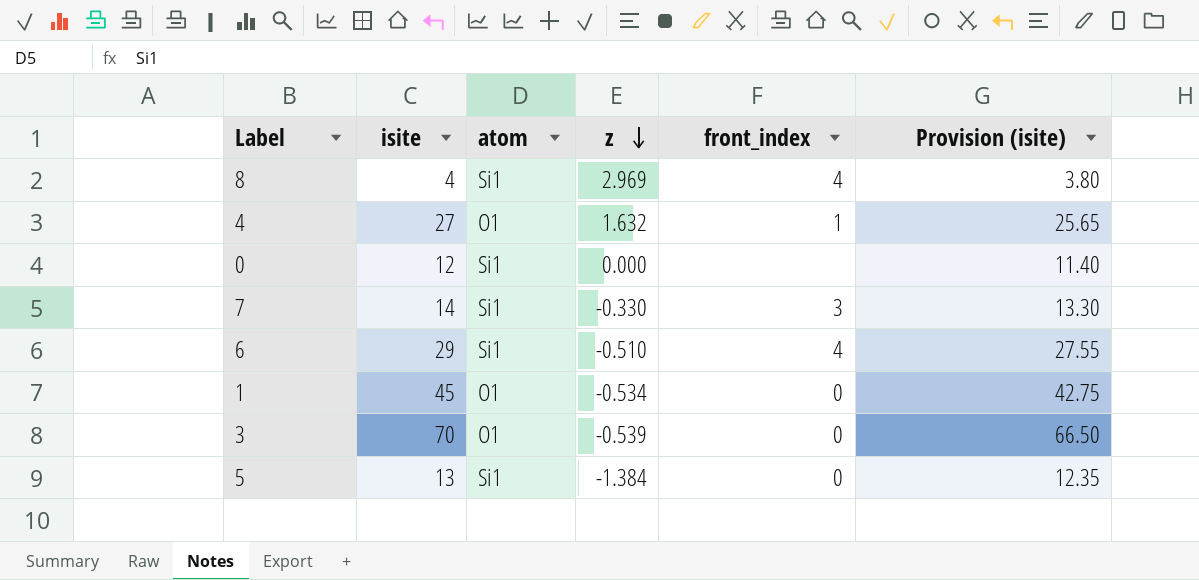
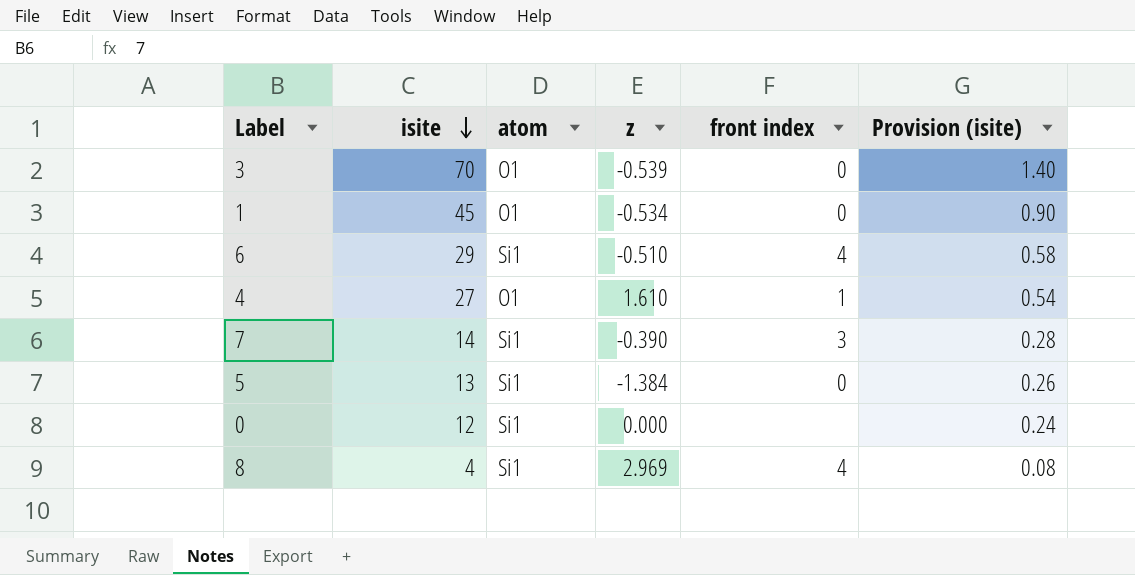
row order: z descending -> isite descending
column name: front_index -> front index
column Provision (isite) | formula: [isite] * 0.95 -> [isite] * 0.02
4 | z: 1.632 -> 1.610
7 | z: -0.330 -> -0.390

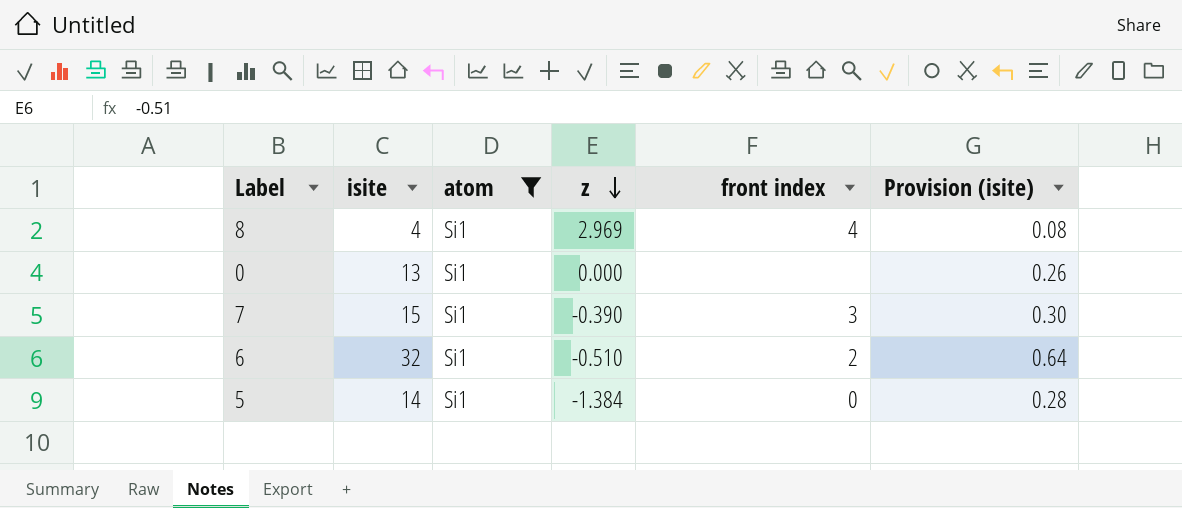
filter: none -> atom = Si1
row order: isite descending -> z descending
0 | isite: 12 -> 13
0 | Provision (isite): 0.24 -> 0.26
7 | isite: 14 -> 15
7 | Provision (isite): 0.28 -> 0.30
6 | isite: 29 -> 32
6 | front index: 4 -> 2
6 | Provision (isite): 0.58 -> 0.64
5 | isite: 13 -> 14
5 | Provision (isite): 0.26 -> 0.28

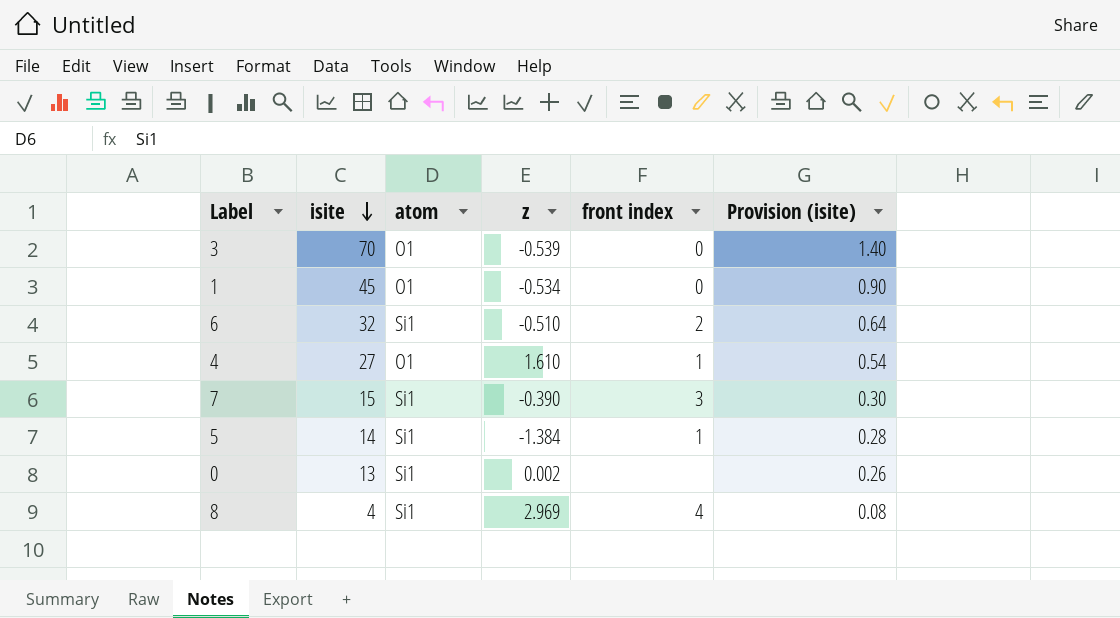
filter: atom = Si1 -> none
row order: z descending -> isite descending
5 | front index: 0 -> 1
0 | z: 0.000 -> 0.002

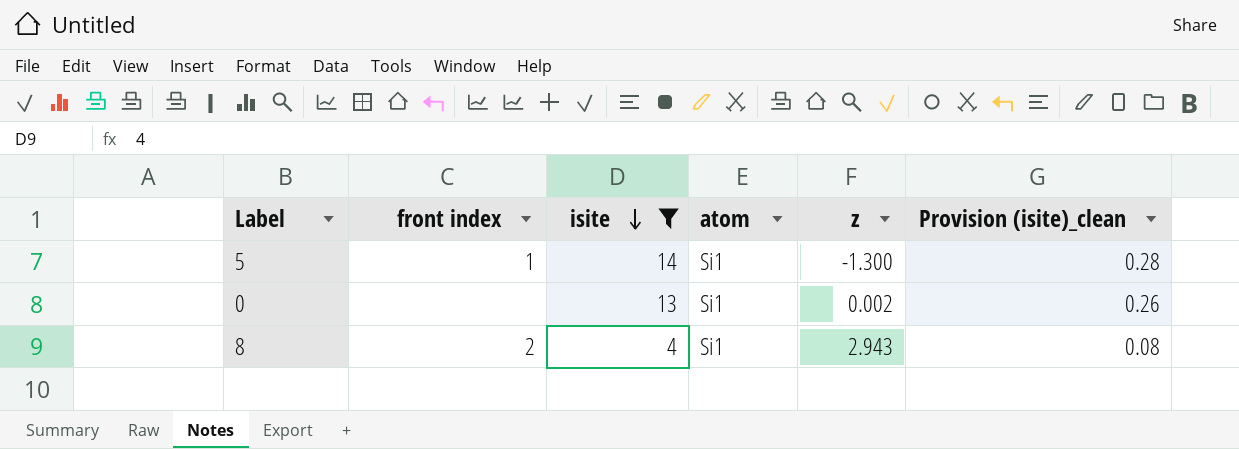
filter: none -> isite <= 14
column front index | position: 5 -> 2
column name: Provision (isite) -> Provision (isite)_clean
5 | z: -1.384 -> -1.300
8 | front index: 4 -> 2
8 | z: 2.969 -> 2.943

